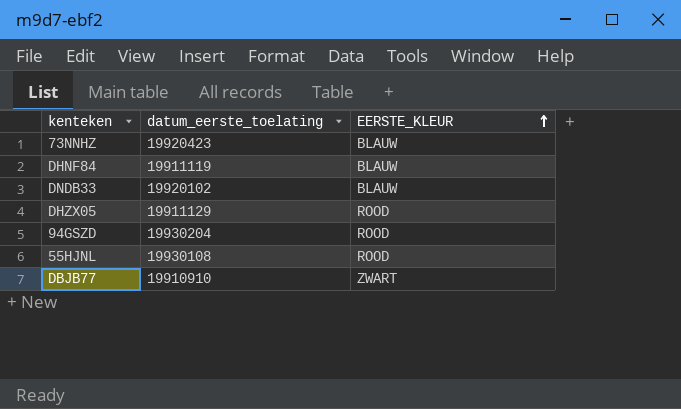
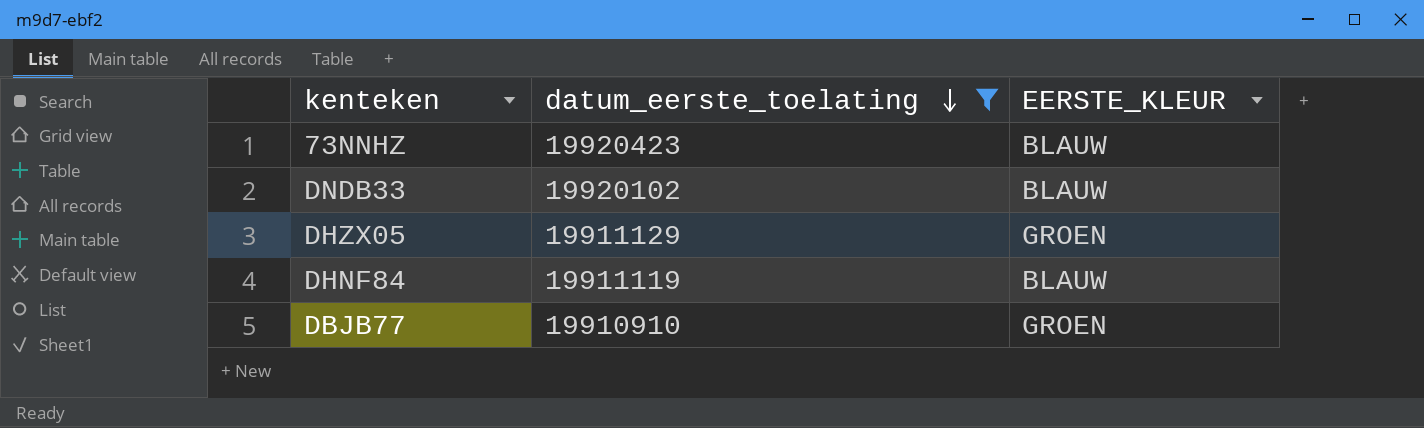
filter: none -> datum_eerste_toelating <= 19920423
row order: EERSTE_KLEUR ascending -> datum_eerste_toelating descending
DHZX05 | EERSTE_KLEUR: ROOD -> GROEN
DBJB77 | EERSTE_KLEUR: ZWART -> GROEN

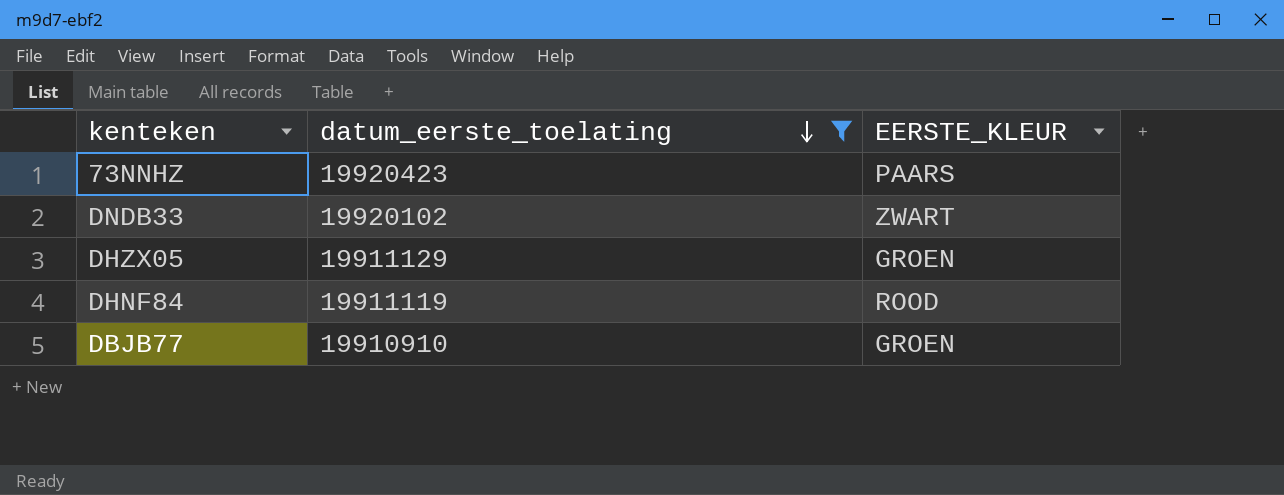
73NNHZ | EERSTE_KLEUR: BLAUW -> PAARS
DNDB33 | EERSTE_KLEUR: BLAUW -> ZWART
DHNF84 | EERSTE_KLEUR: BLAUW -> ROOD

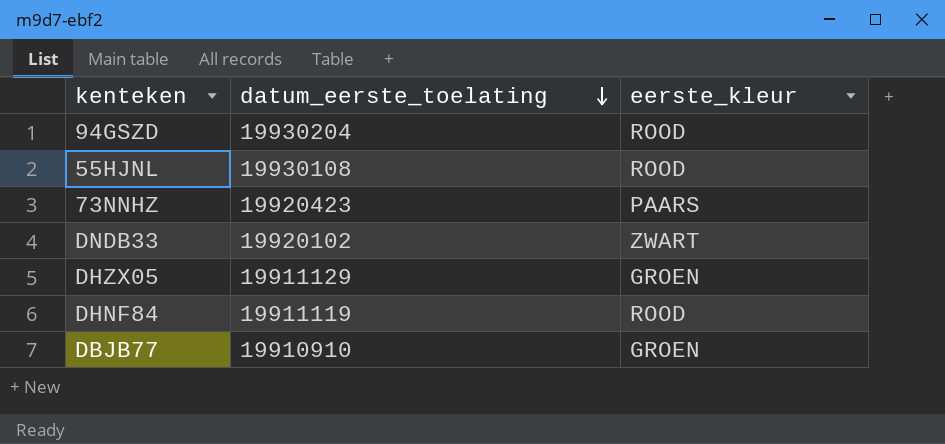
filter: datum_eerste_toelating <= 19920423 -> none
column name: EERSTE_KLEUR -> eerste_kleur

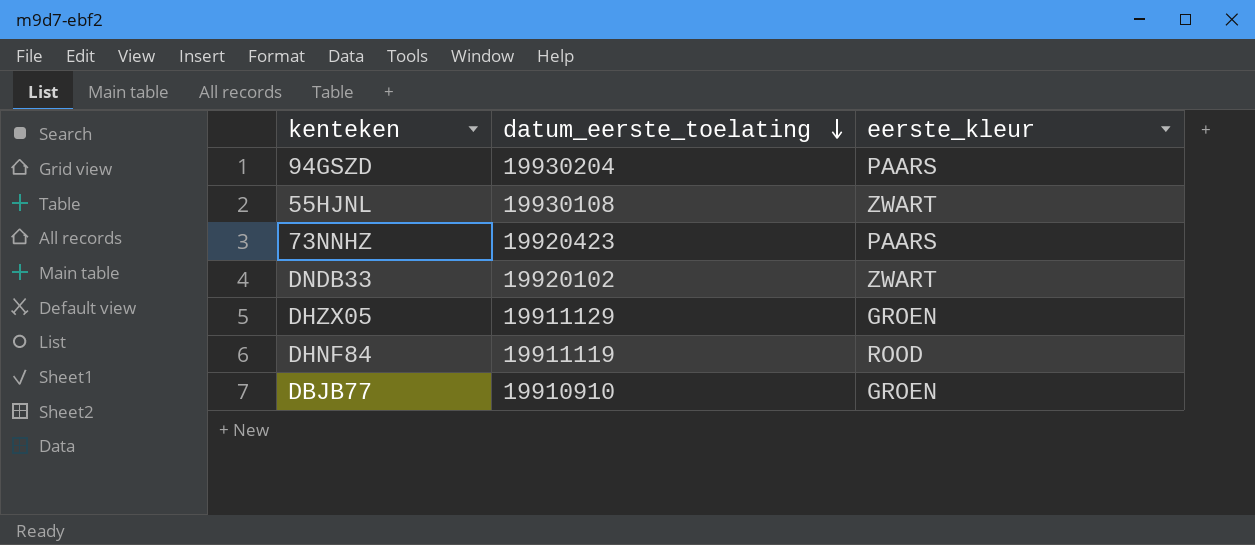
94GSZD | eerste_kleur: ROOD -> PAARS
55HJNL | eerste_kleur: ROOD -> ZWART

